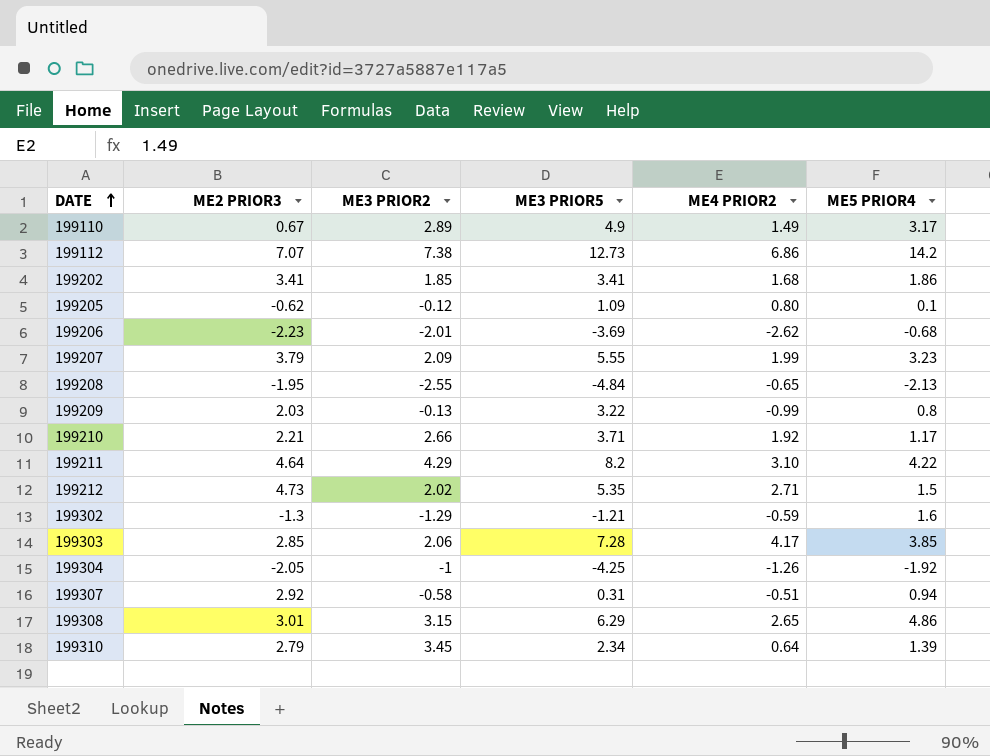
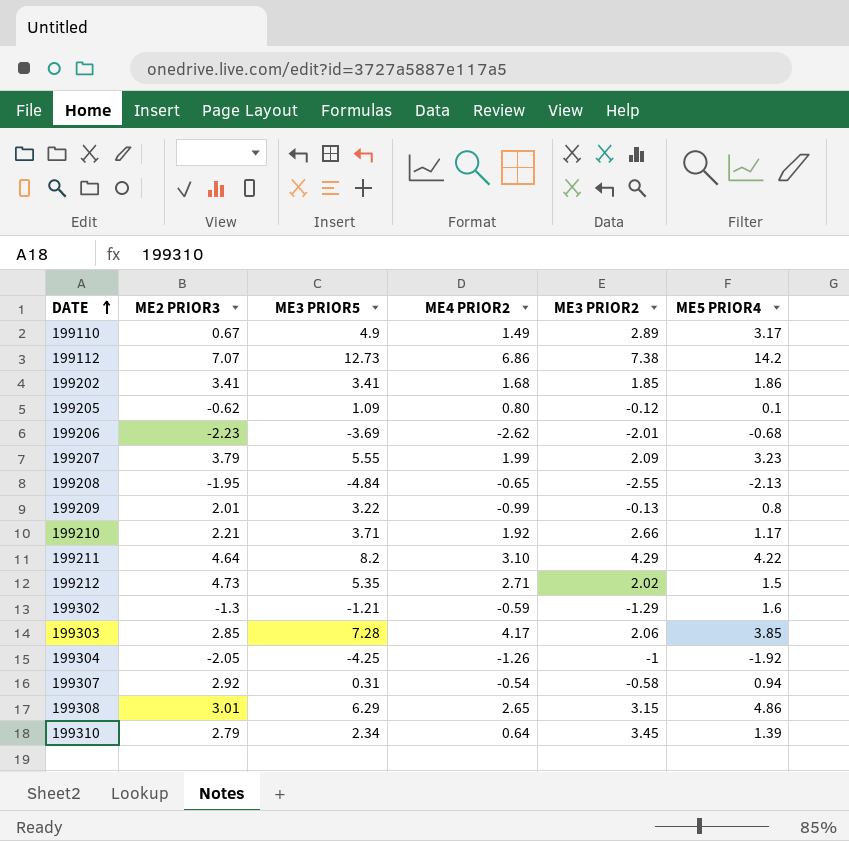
column ME3 PRIOR2 | position: 3 -> 5
199209 | ME2 PRIOR3: 2.03 -> 2.01
199307 | ME4 PRIOR2: -0.51 -> -0.54

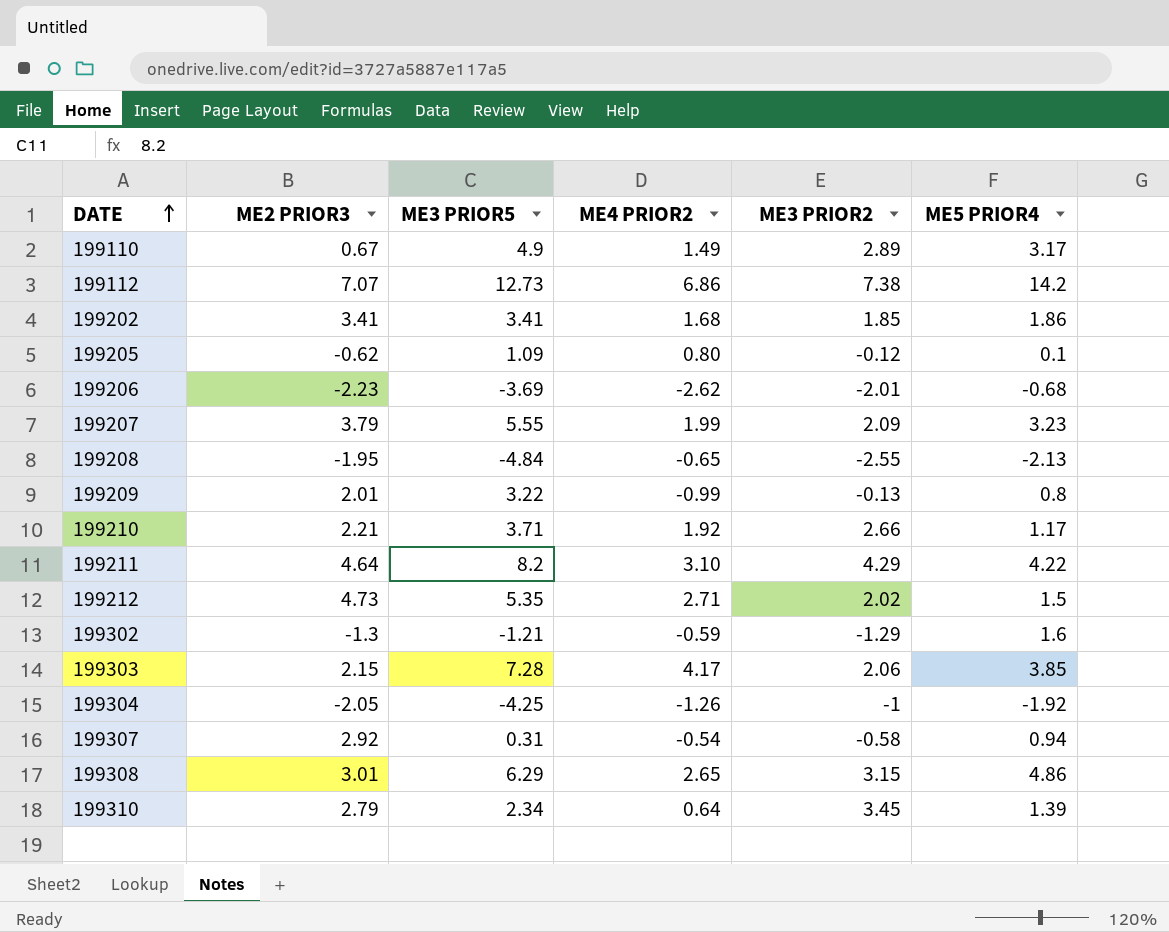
199303 | ME2 PRIOR3: 2.85 -> 2.15

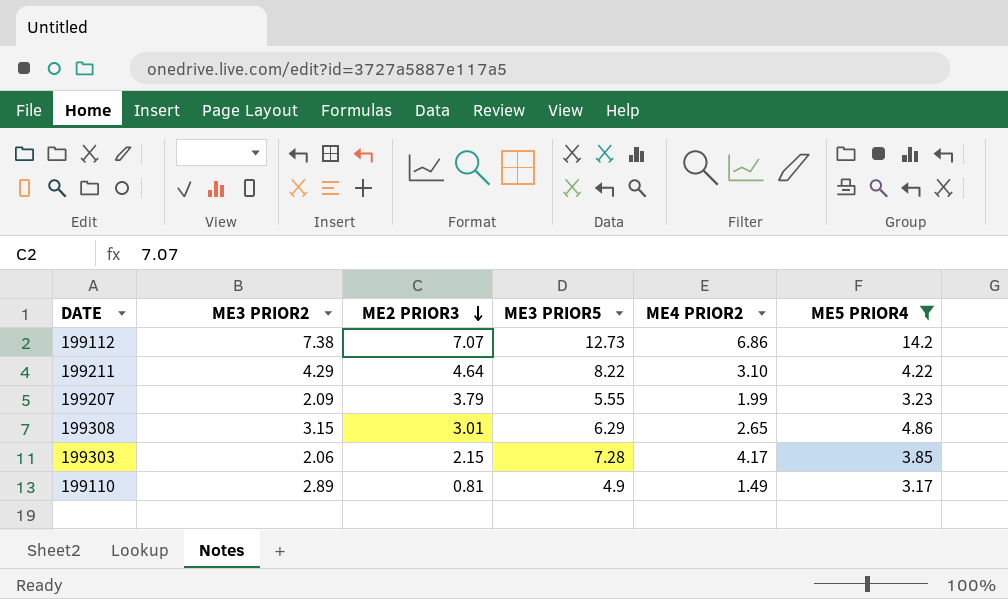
filter: none -> ME5 PRIOR4 >= 3.17
row order: DATE ascending -> ME2 PRIOR3 descending
column ME3 PRIOR2 | position: 5 -> 2
199211 | ME3 PRIOR5: 8.2 -> 8.22
199110 | ME2 PRIOR3: 0.67 -> 0.81

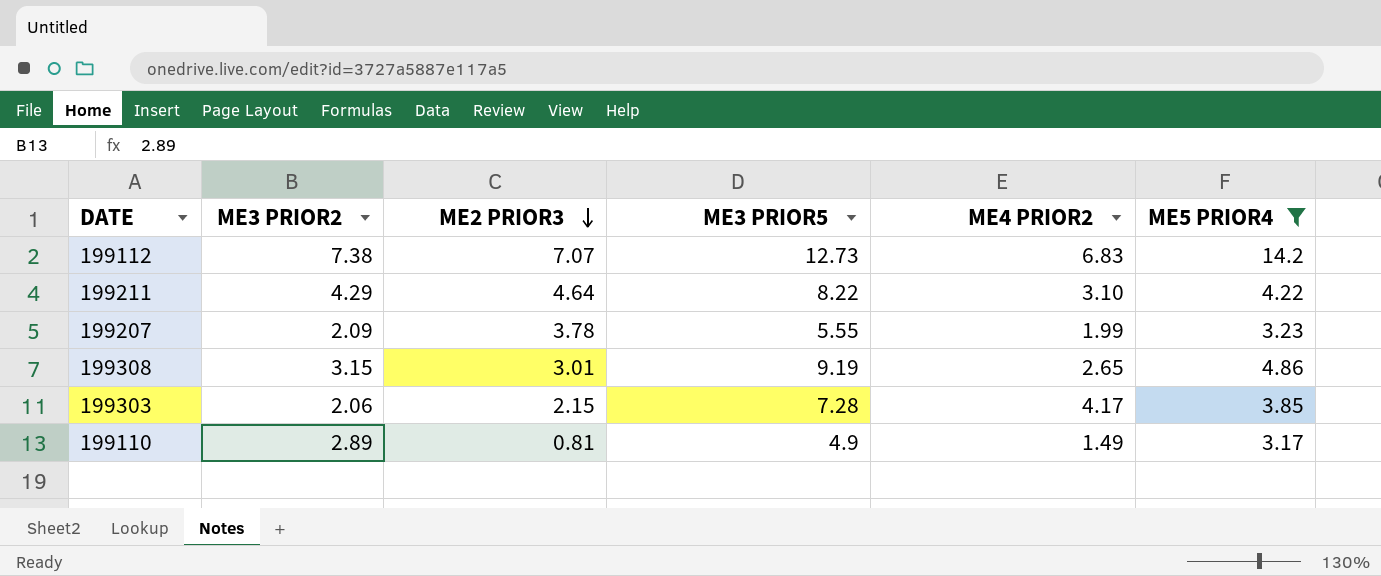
199112 | ME4 PRIOR2: 6.86 -> 6.83
199207 | ME2 PRIOR3: 3.79 -> 3.78
199308 | ME3 PRIOR5: 6.29 -> 9.19

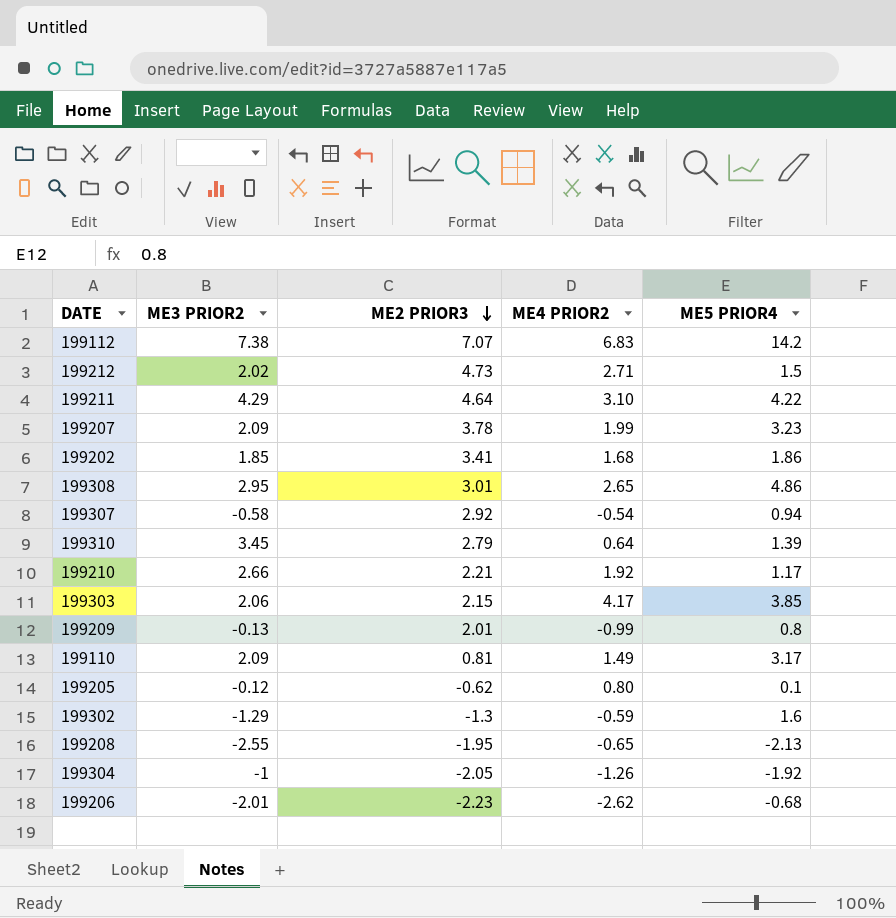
filter: ME5 PRIOR4 >= 3.17 -> none
column ME3 PRIOR5 | position: 4 -> none
199308 | ME3 PRIOR2: 3.15 -> 2.95
199110 | ME3 PRIOR2: 2.89 -> 2.09

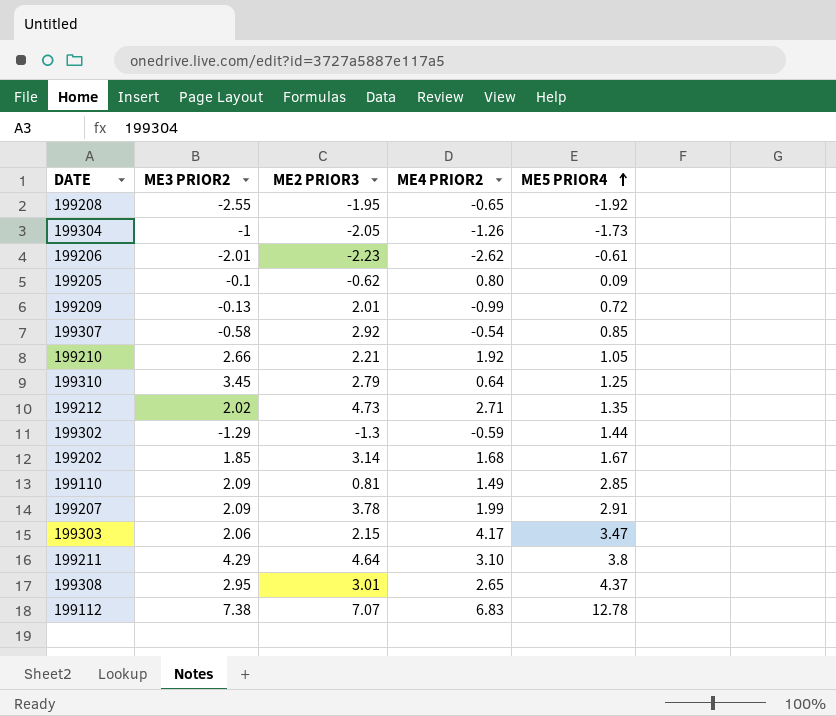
row order: ME2 PRIOR3 descending -> ME5 PRIOR4 ascending
199208 | ME5 PRIOR4: -2.13 -> -1.92
199304 | ME5 PRIOR4: -1.92 -> -1.73
199206 | ME5 PRIOR4: -0.68 -> -0.61
199205 | ME3 PRIOR2: -0.12 -> -0.1
199205 | ME5 PRIOR4: 0.1 -> 0.09
199209 | ME5 PRIOR4: 0.8 -> 0.72
199307 | ME5 PRIOR4: 0.94 -> 0.85
199210 | ME5 PRIOR4: 1.17 -> 1.05
199310 | ME5 PRIOR4: 1.39 -> 1.25
199212 | ME5 PRIOR4: 1.5 -> 1.35
199302 | ME5 PRIOR4: 1.6 -> 1.44
199202 | ME2 PRIOR3: 3.41 -> 3.14
199202 | ME5 PRIOR4: 1.86 -> 1.67
199110 | ME5 PRIOR4: 3.17 -> 2.85
199207 | ME5 PRIOR4: 3.23 -> 2.91
199303 | ME5 PRIOR4: 3.85 -> 3.47
199211 | ME5 PRIOR4: 4.22 -> 3.8
199308 | ME5 PRIOR4: 4.86 -> 4.37
199112 | ME5 PRIOR4: 14.2 -> 12.78

